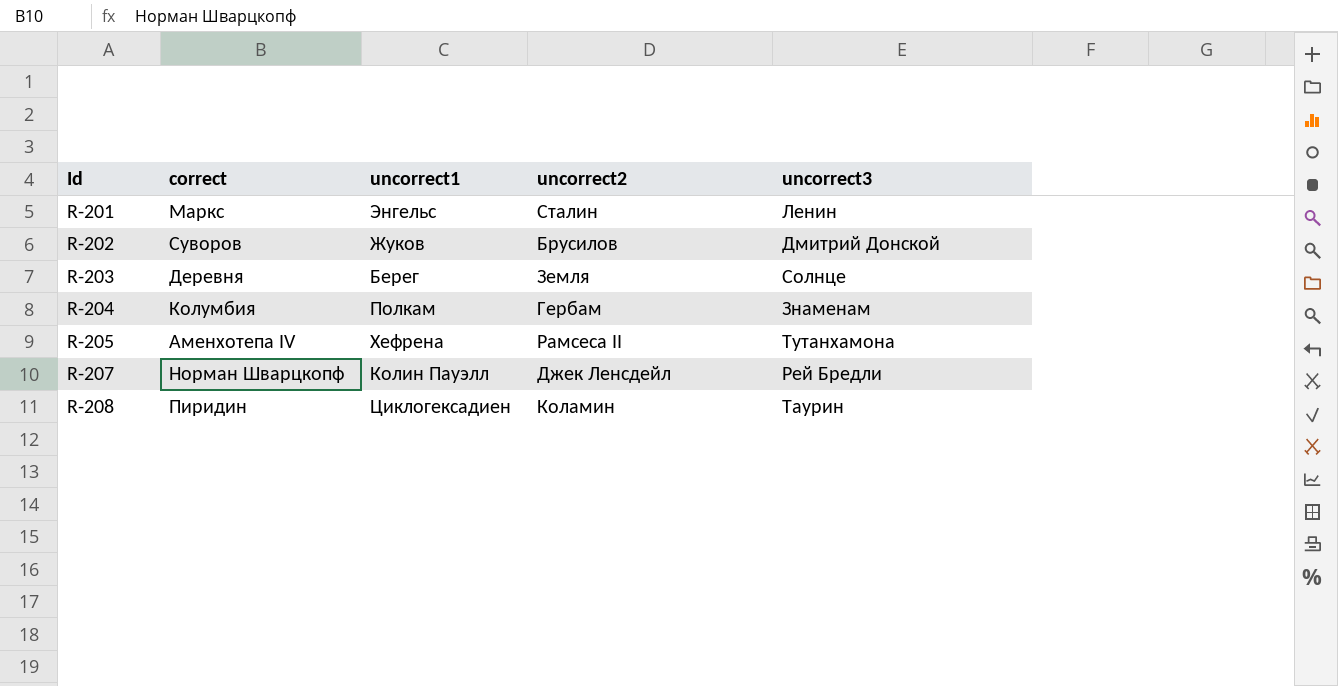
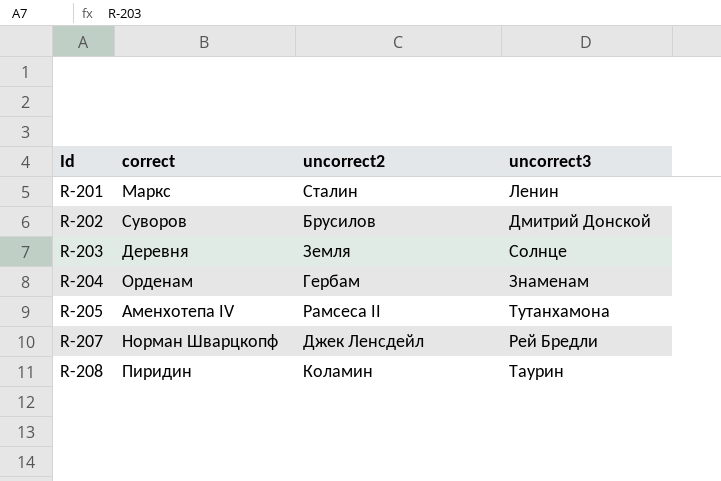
column uncorrect1 | position: 3 -> none
R-204 | correct: Колумбия -> Орденам

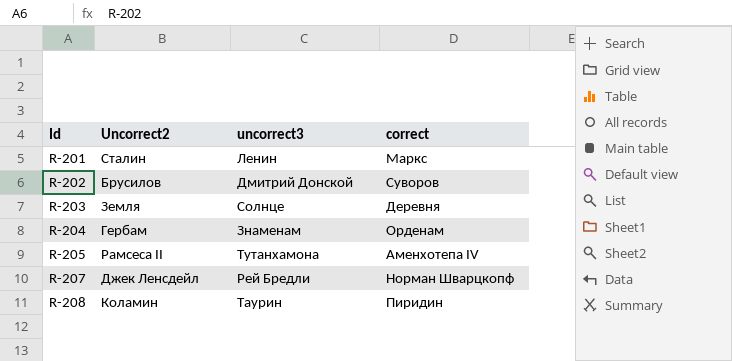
column name: uncorrect2 -> Uncorrect2
column correct | position: 2 -> 4

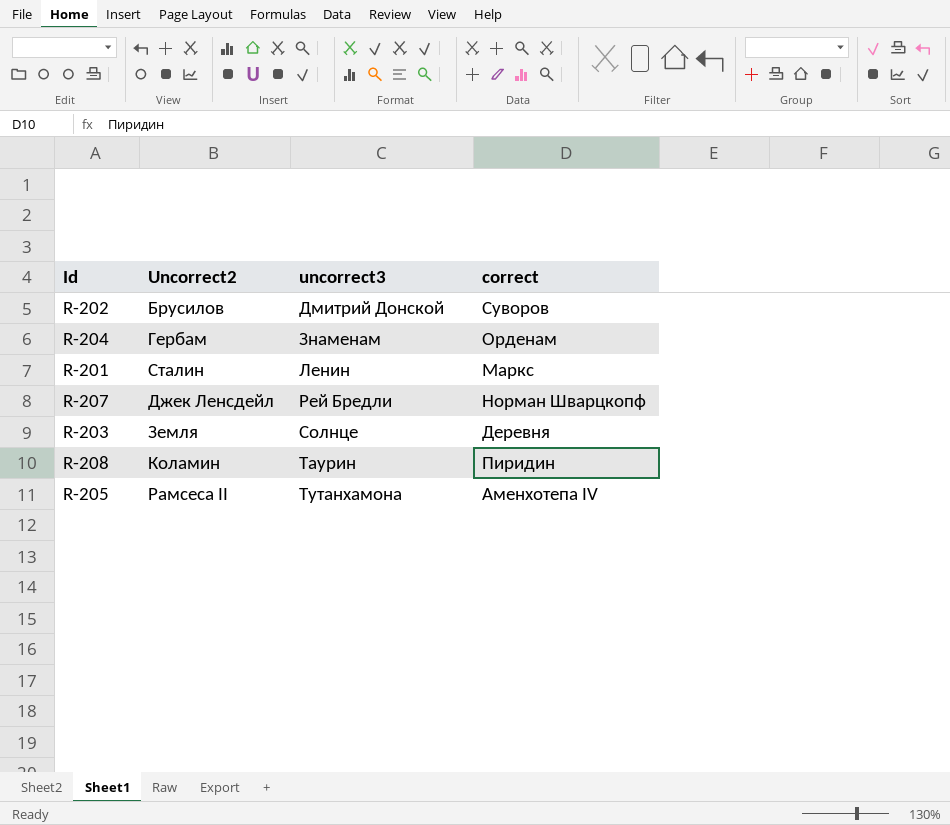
row order: Id ascending -> uncorrect3 ascending

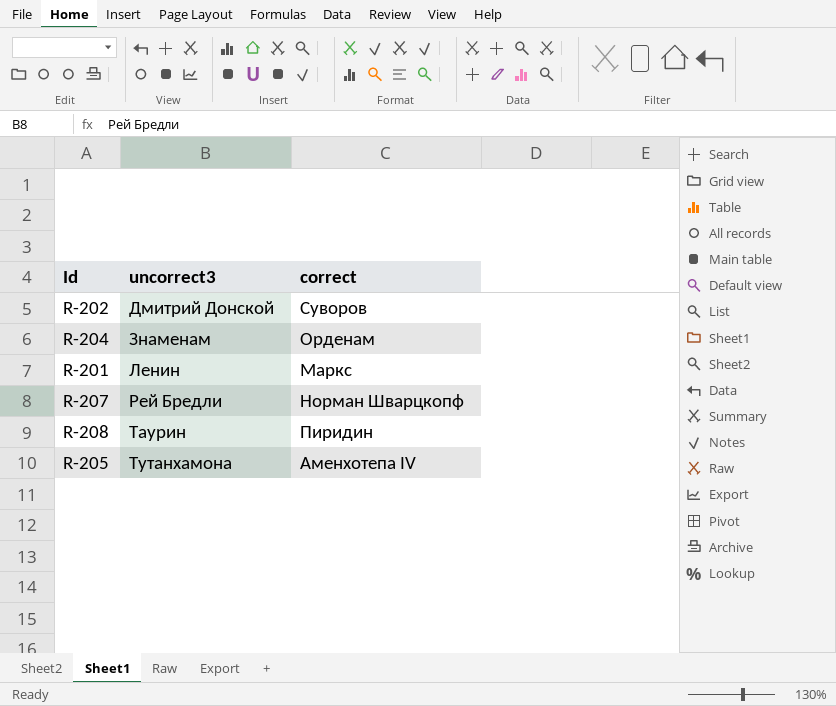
column Uncorrect2 | position: 2 -> none
row R-203: Земля | Солнце | Деревня -> none

